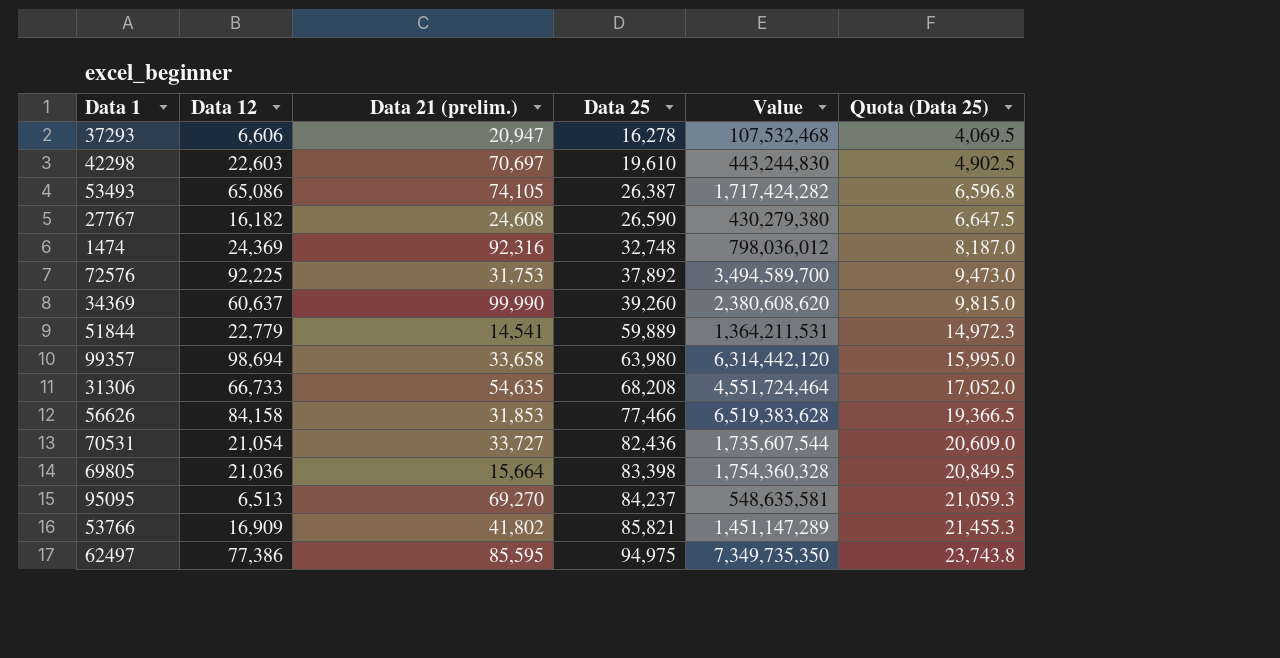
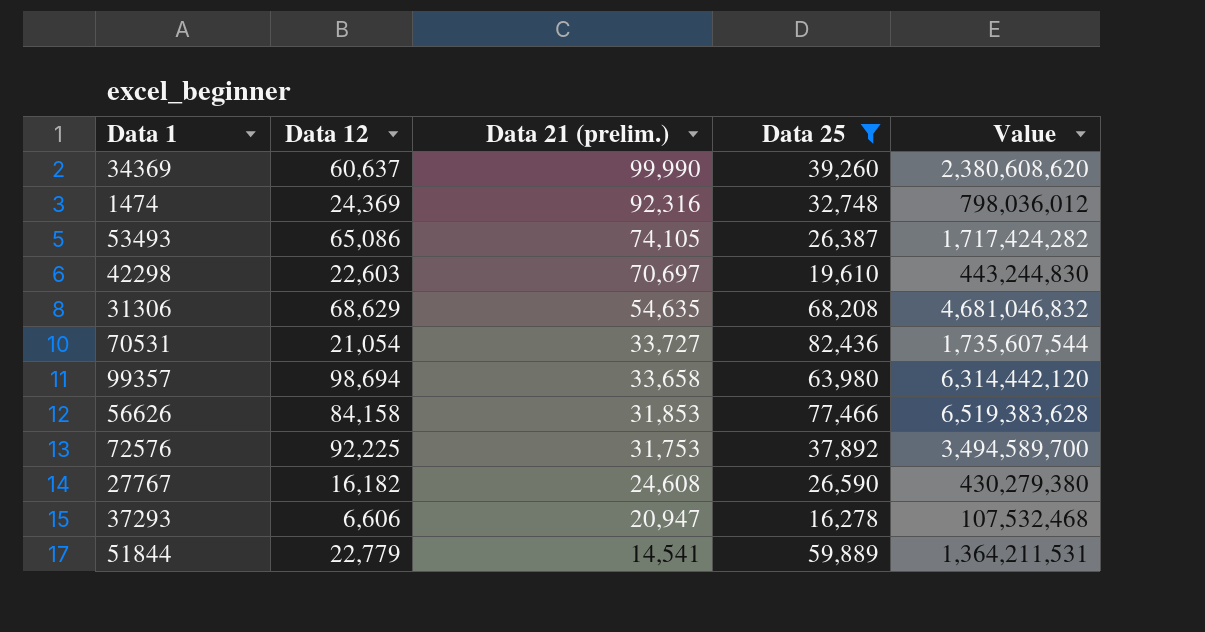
filter: none -> Data 25 <= 82,436
row order: Data 25 ascending -> Data 21 (prelim.) descending
column Quota (Data 25) | formula: [Data 25] * 0.25 -> none
31306 | Data 12: 66,733 -> 68,629
31306 | Value: 4,551,724,464 -> 4,681,046,832

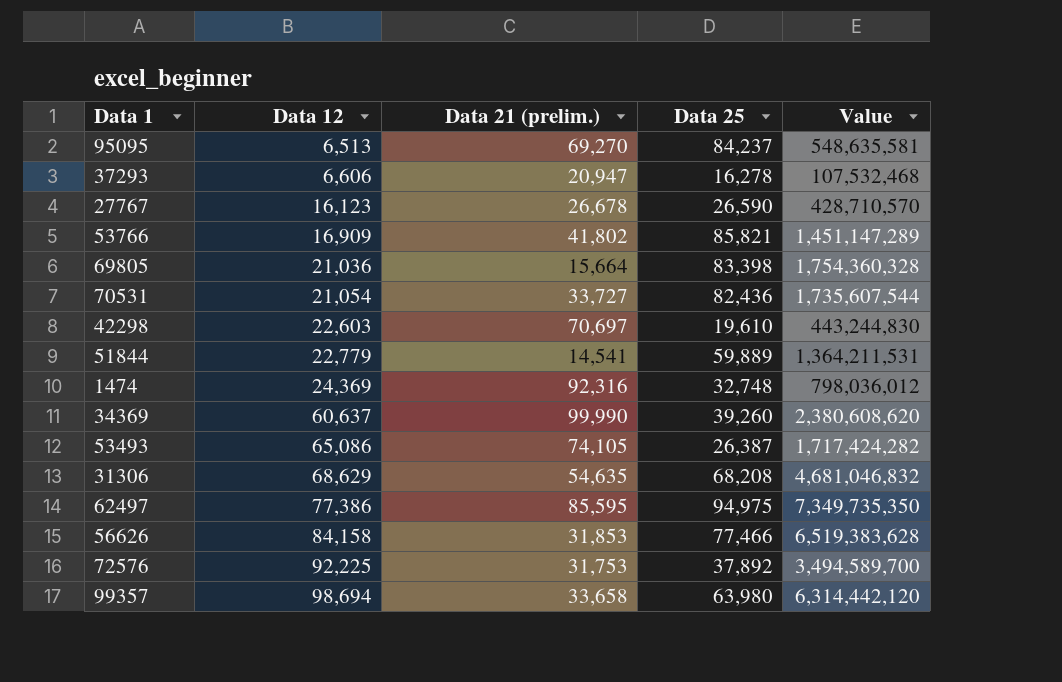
filter: Data 25 <= 82,436 -> none
row order: Data 21 (prelim.) descending -> Data 12 ascending
27767 | Data 12: 16,182 -> 16,123
27767 | Data 21 (prelim.): 24,608 -> 26,678
27767 | Value: 430,279,380 -> 428,710,570

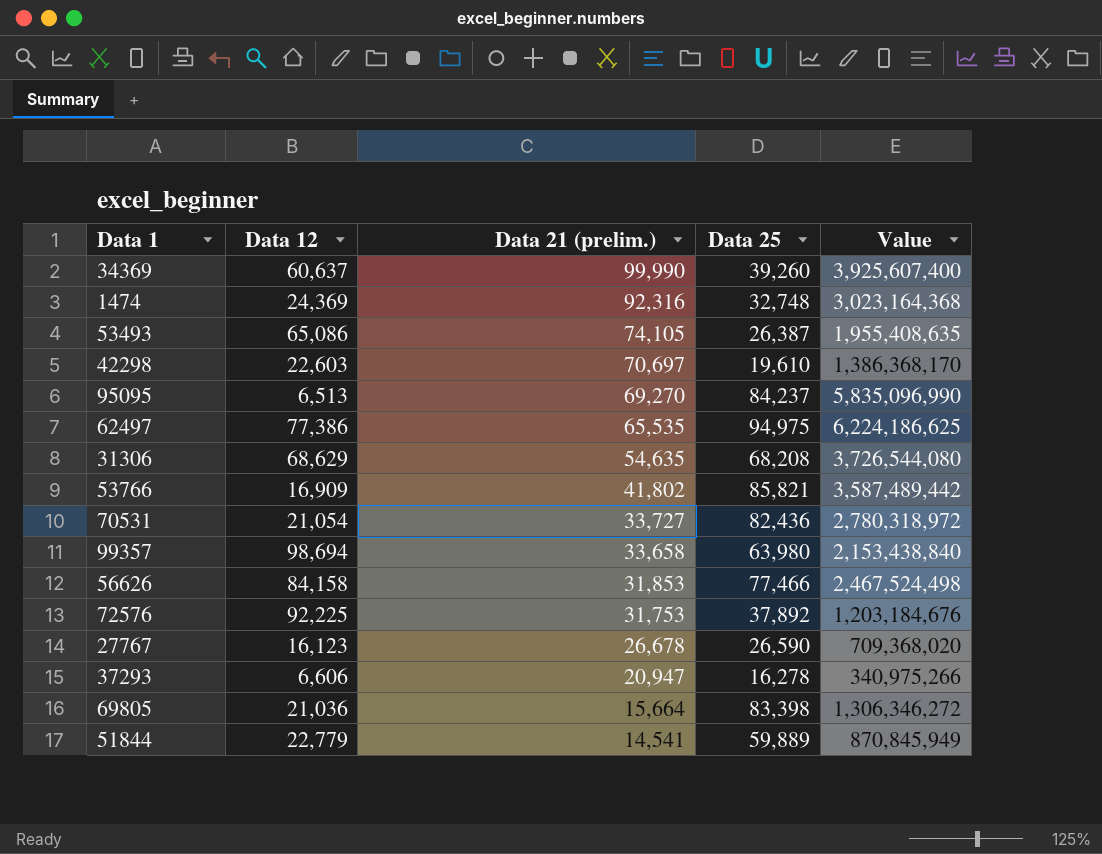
row order: Data 12 ascending -> Data 21 (prelim.) descending
column Value | formula: [Data 12] * [Data 25] -> [Data 21 (prelim.)] * [Data 25]
62497 | Data 21 (prelim.): 85,595 -> 65,535

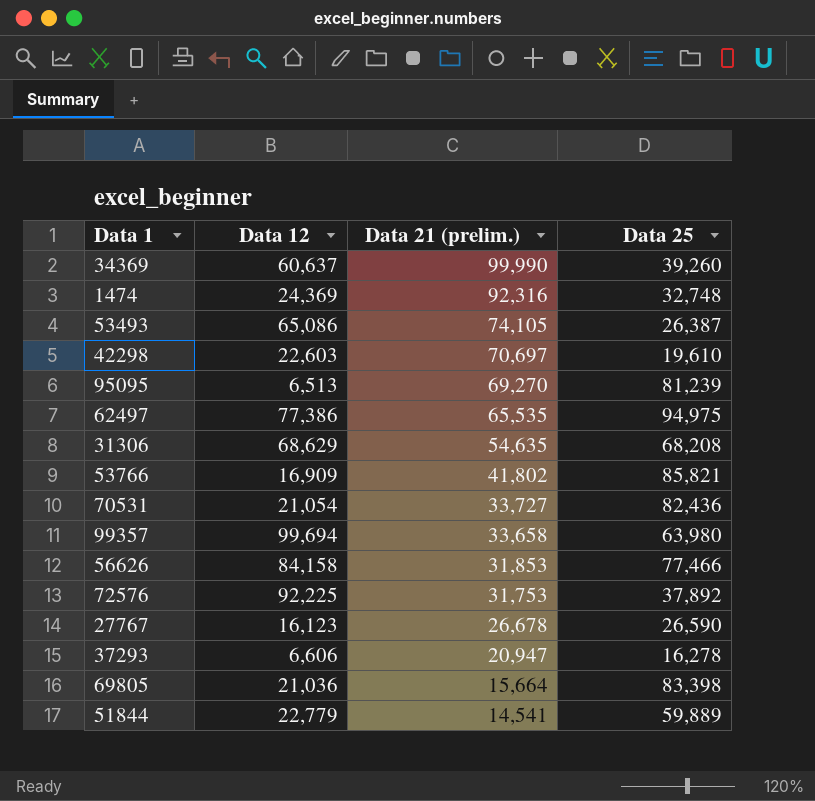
column Value | formula: [Data 21 (prelim.)] * [Data 25] -> none
95095 | Data 25: 84,237 -> 81,239
99357 | Data 12: 98,694 -> 99,694

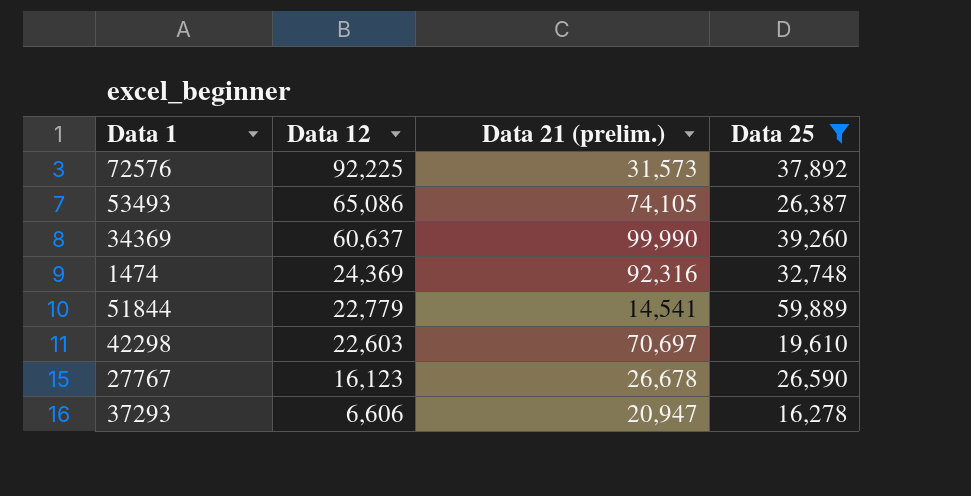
filter: none -> Data 25 <= 59,889
row order: Data 21 (prelim.) descending -> Data 12 descending
72576 | Data 21 (prelim.): 31,753 -> 31,573

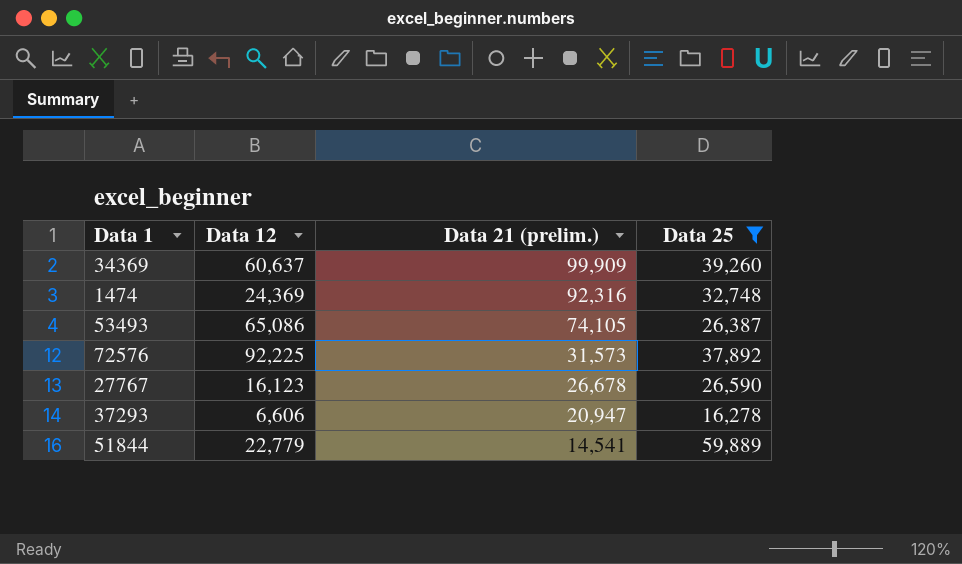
row order: Data 12 descending -> Data 21 (prelim.) descending
row 42298: 22,603 | 70,697 | 19,610 -> none
34369 | Data 21 (prelim.): 99,990 -> 99,909

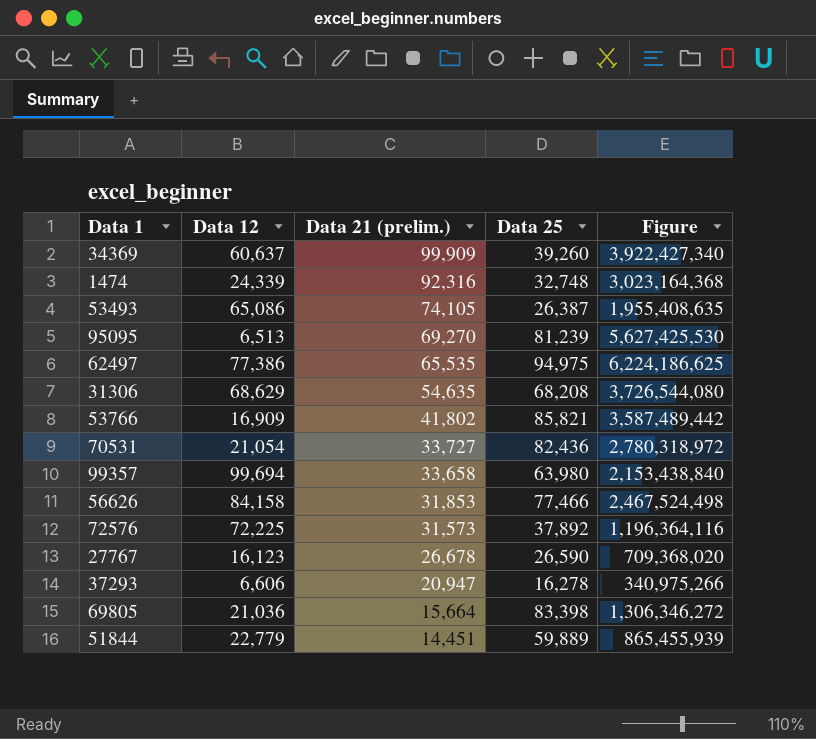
filter: Data 25 <= 59,889 -> none
column Figure | formula: none -> [Data 21 (prelim.)] * [Data 25]
1474 | Data 12: 24,369 -> 24,339
72576 | Data 12: 92,225 -> 72,225
51844 | Data 21 (prelim.): 14,541 -> 14,451

